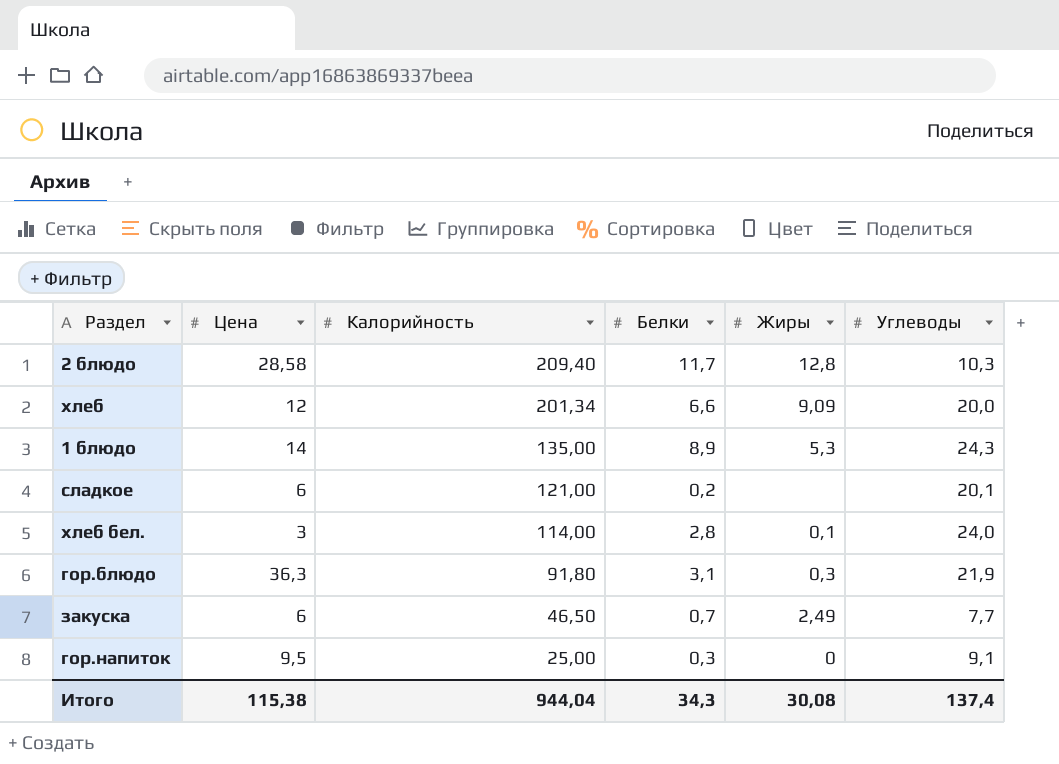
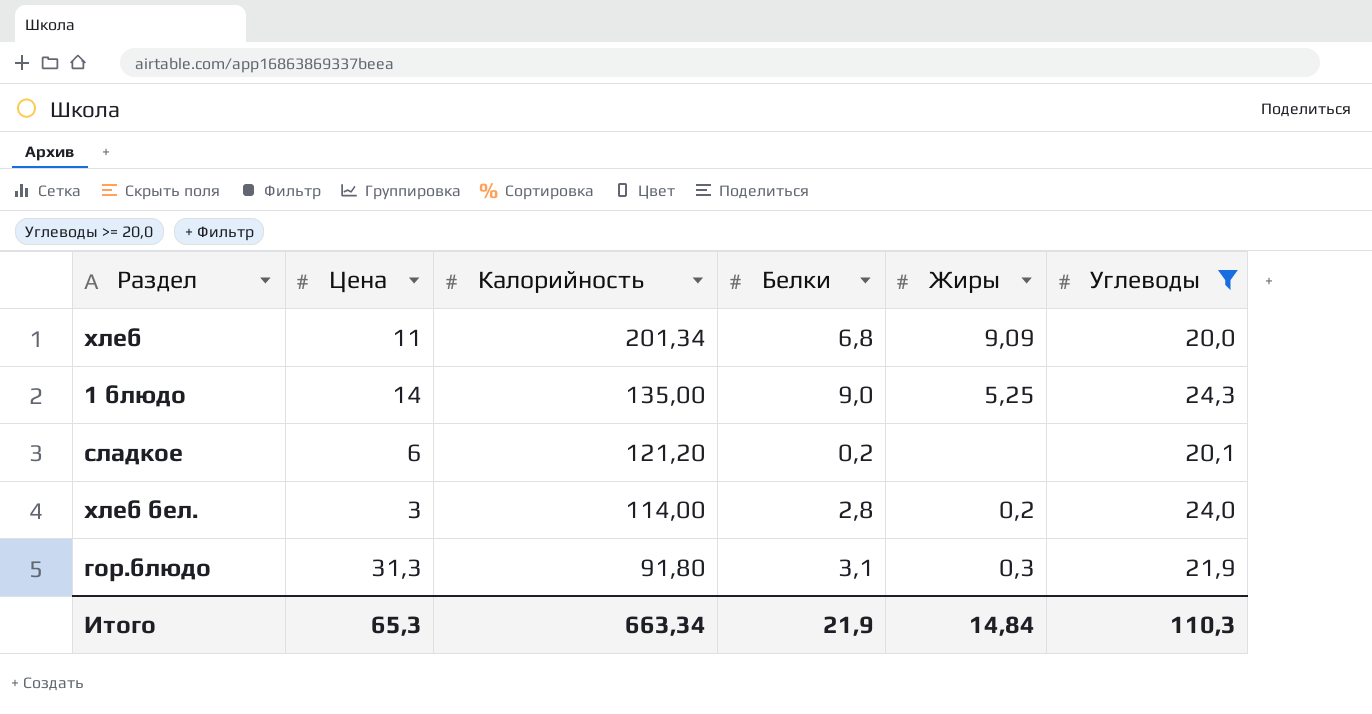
filter: none -> Углеводы >= 20,0
хлеб | Цена: 12 -> 11
хлеб | Белки: 6,6 -> 6,8
1 блюдо | Белки: 8,9 -> 9,0
1 блюдо | Жиры: 5,3 -> 5,25
сладкое | Калорийность: 121,00 -> 121,20
хлеб бел. | Жиры: 0,1 -> 0,2
гор.блюдо | Цена: 36,3 -> 31,3
Итого | Цена: 115,38 -> 65,3
Итого | Калорийность: 944,04 -> 663,34
Итого | Белки: 34,3 -> 21,9
Итого | Жиры: 30,08 -> 14,84
Итого | Углеводы: 137,4 -> 110,3

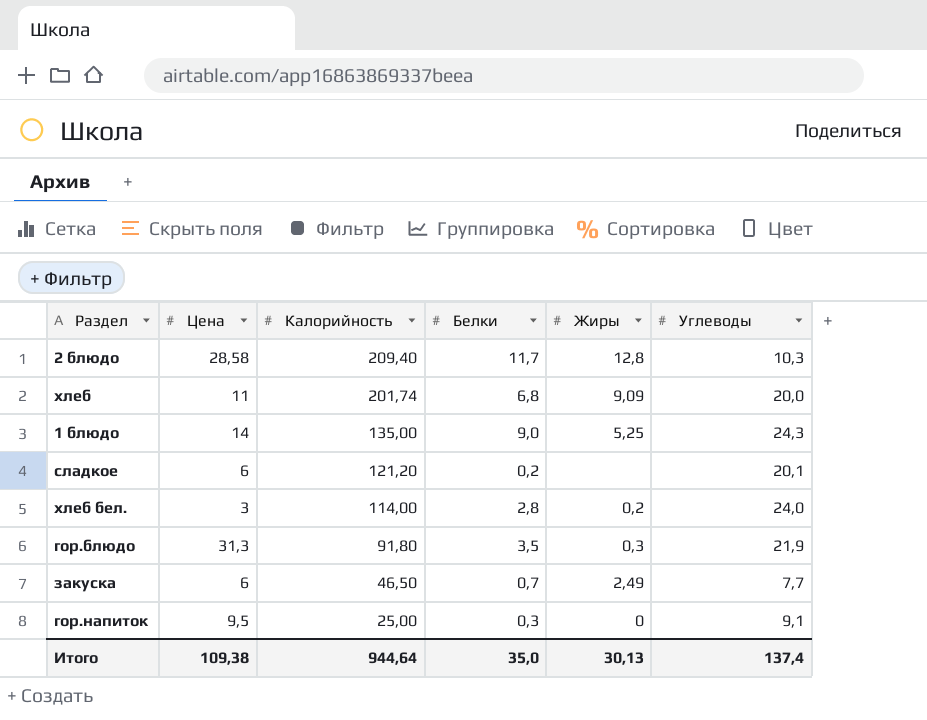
filter: Углеводы >= 20,0 -> none
хлеб | Калорийность: 201,34 -> 201,74
гор.блюдо | Белки: 3,1 -> 3,5
Итого | Цена: 65,3 -> 109,38
Итого | Калорийность: 663,34 -> 944,64
Итого | Белки: 21,9 -> 35,0
Итого | Жиры: 14,84 -> 30,13
Итого | Углеводы: 110,3 -> 137,4

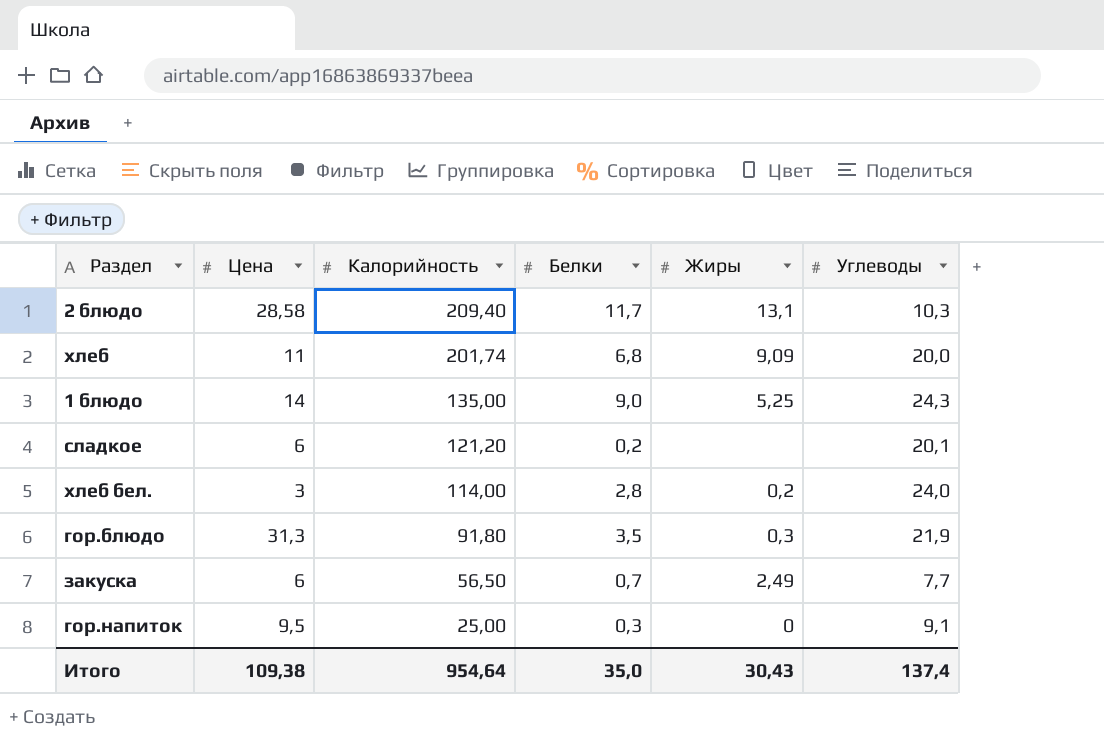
2 блюдо | Жиры: 12,8 -> 13,1
закуска | Калорийность: 46,50 -> 56,50
Итого | Калорийность: 944,64 -> 954,64
Итого | Жиры: 30,13 -> 30,43

